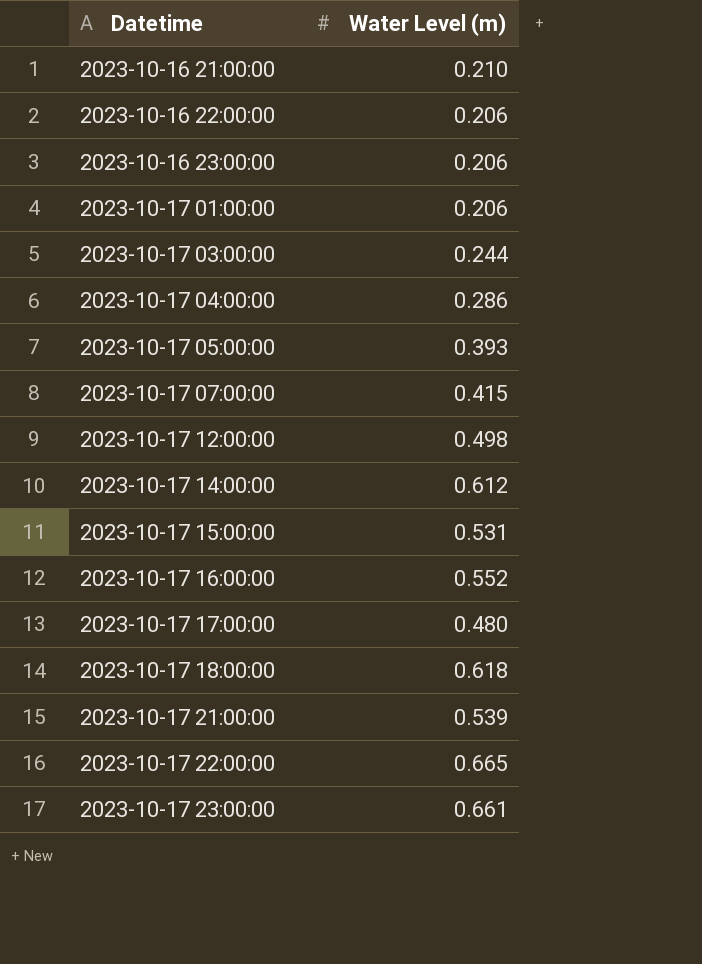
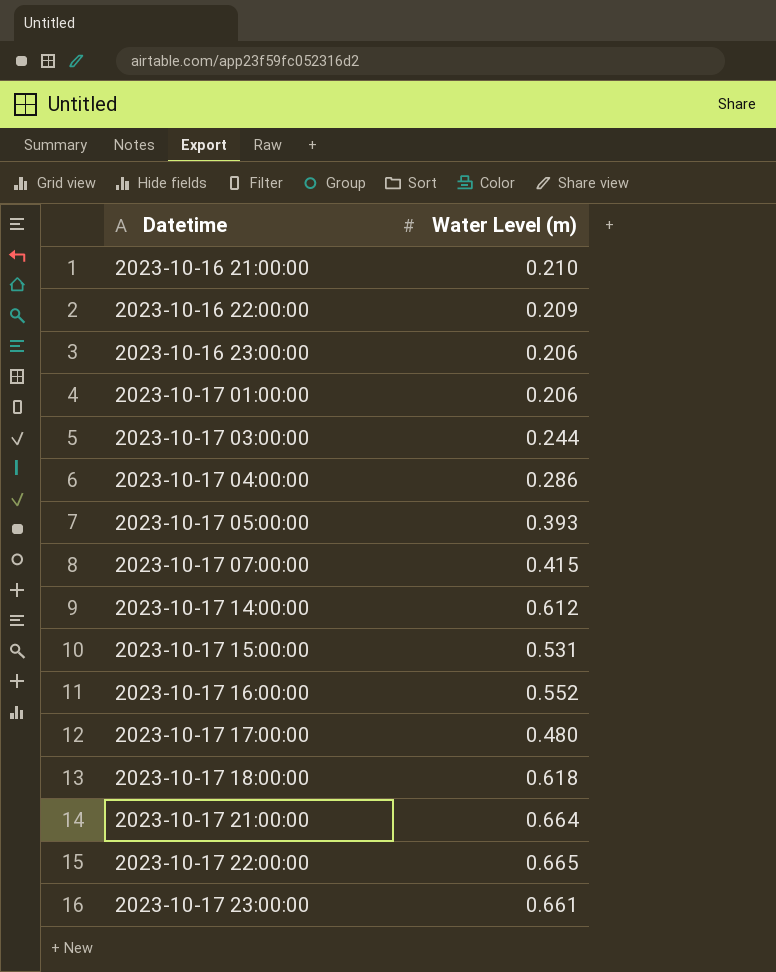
row 2023-10-17 12:00:00: 0.498 -> none
2023-10-16 22:00:00 | Water Level (m): 0.206 -> 0.209
2023-10-17 21:00:00 | Water Level (m): 0.539 -> 0.664

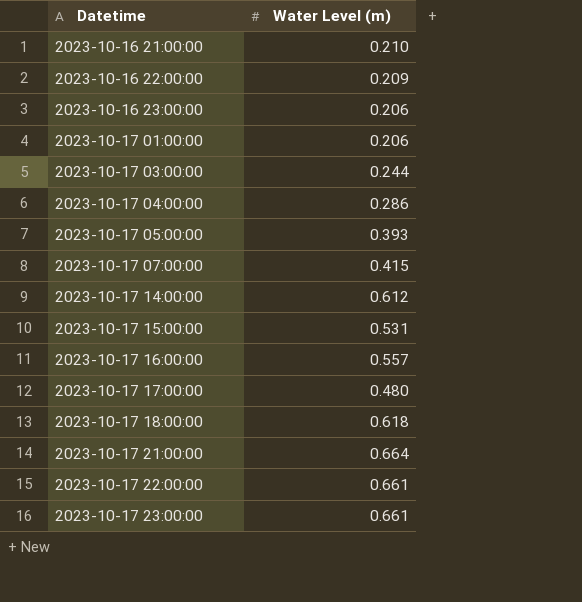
2023-10-17 16:00:00 | Water Level (m): 0.552 -> 0.557
2023-10-17 22:00:00 | Water Level (m): 0.665 -> 0.661

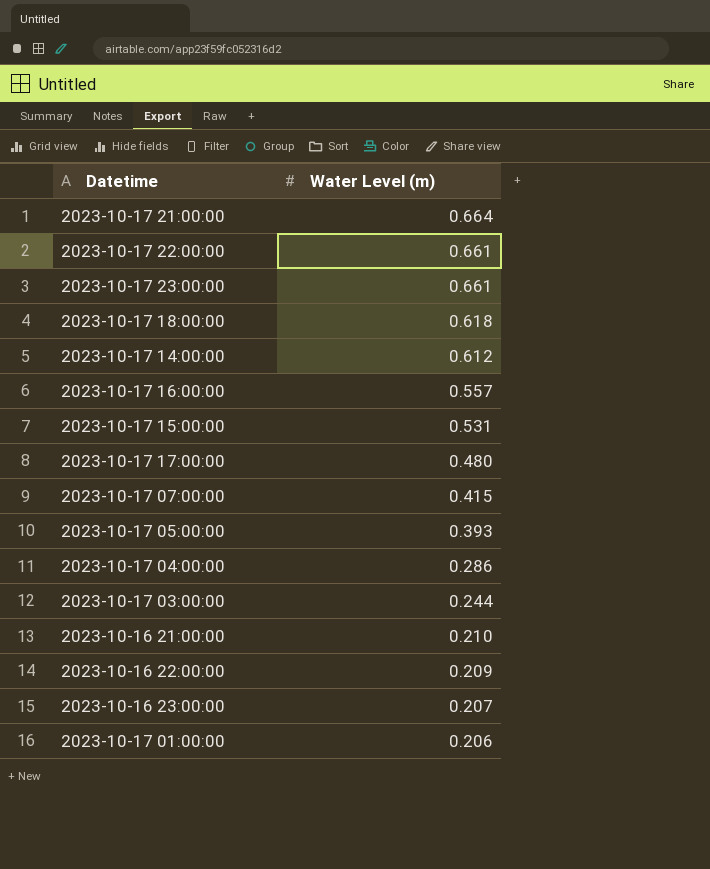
row order: Datetime ascending -> Water Level (m) descending
2023-10-16 23:00:00 | Water Level (m): 0.206 -> 0.207

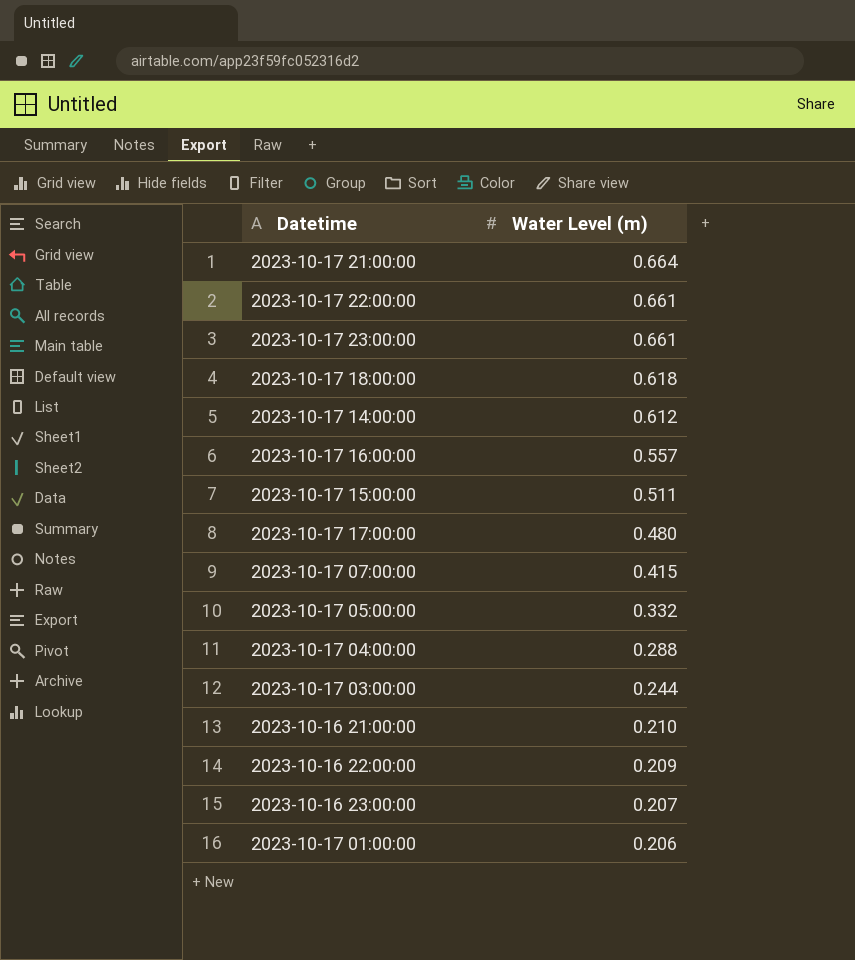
2023-10-17 15:00:00 | Water Level (m): 0.531 -> 0.511
2023-10-17 05:00:00 | Water Level (m): 0.393 -> 0.332
2023-10-17 04:00:00 | Water Level (m): 0.286 -> 0.288

